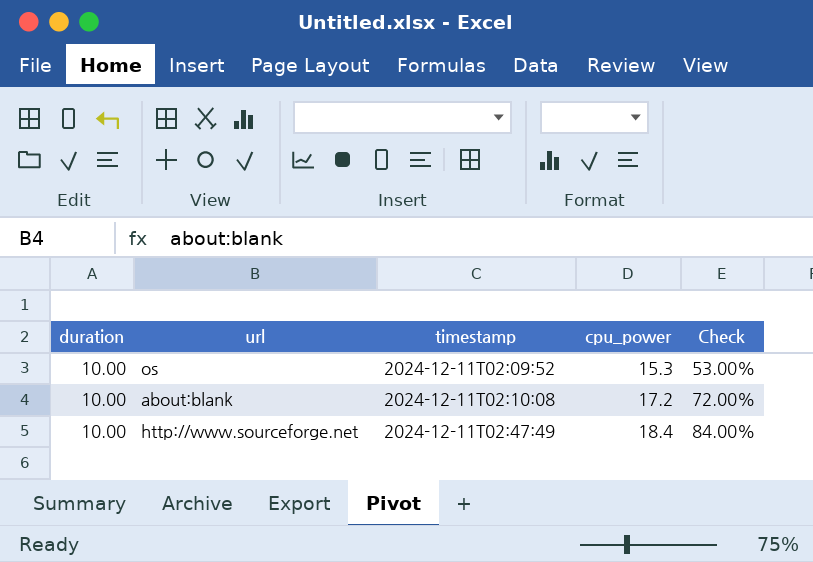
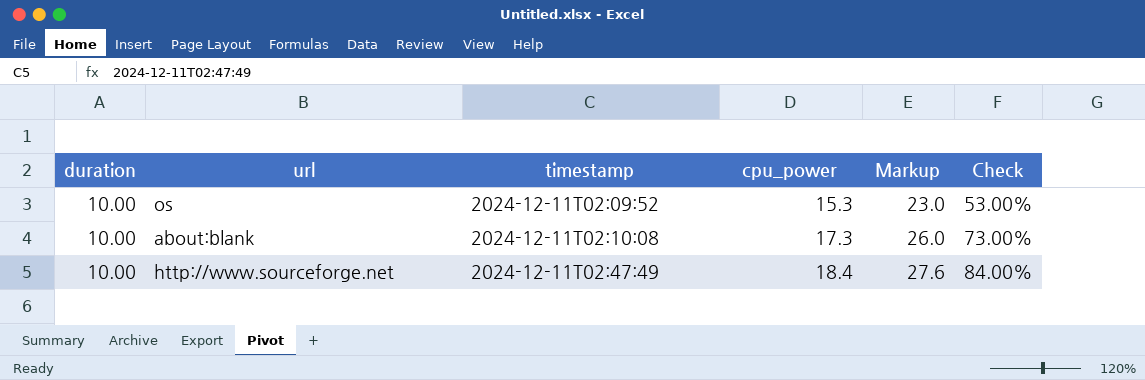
column Markup | formula: none -> [cpu_power] * 1.5
about:blank | cpu_power: 17.2 -> 17.3
about:blank | Check: 72.00% -> 73.00%

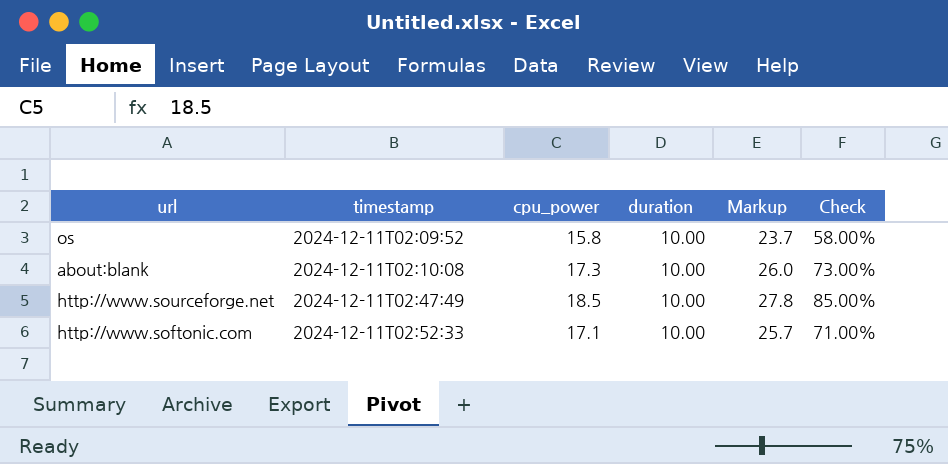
column duration | position: 1 -> 4
os | cpu_power: 15.3 -> 15.8
os | Markup: 23.0 -> 23.7
os | Check: 53.00% -> 58.00%
http://www.sourceforge.net | cpu_power: 18.4 -> 18.5
http://www.sourceforge.net | Markup: 27.6 -> 27.8
http://www.sourceforge.net | Check: 84.00% -> 85.00%
row http://www.softonic.com: none -> 2024-12-11T02:52:33 | 17.1 | 10.00 | 25.7 | 71.00%

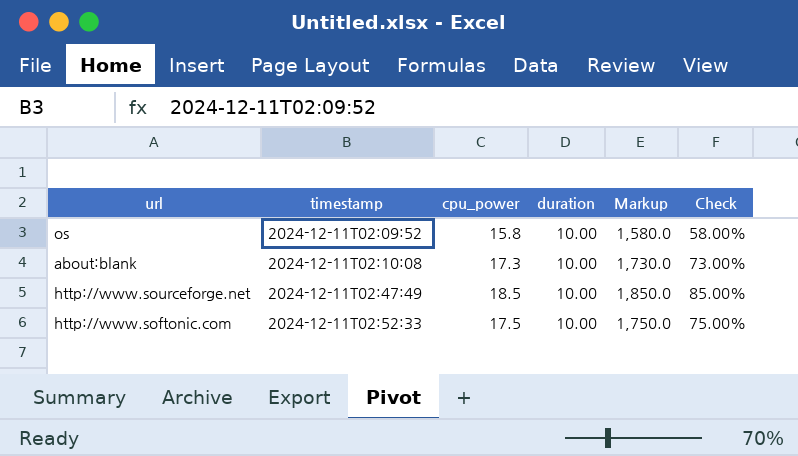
column Markup | formula: [cpu_power] * 1.5 -> [cpu_power] * 100
http://www.softonic.com | cpu_power: 17.1 -> 17.5
http://www.softonic.com | Check: 71.00% -> 75.00%

